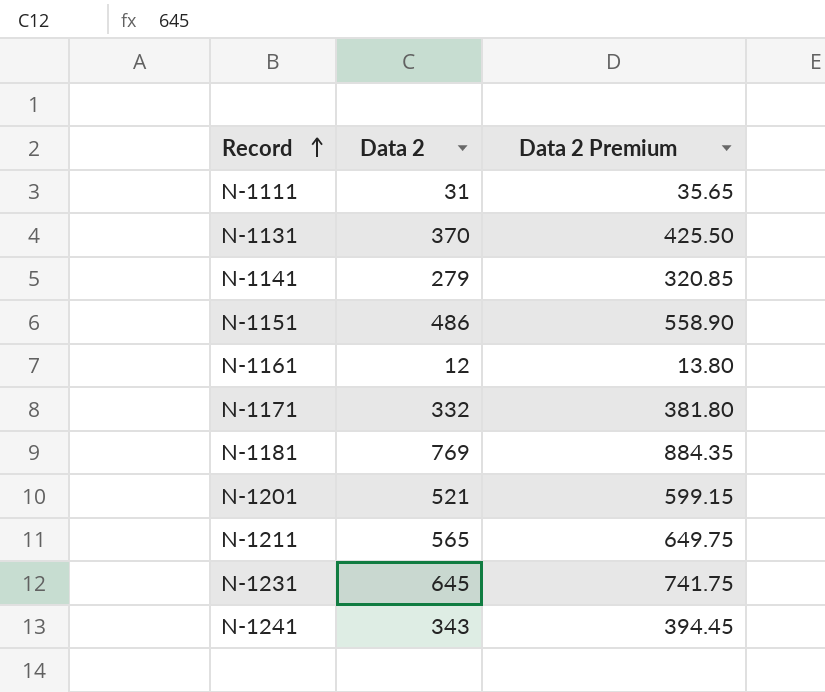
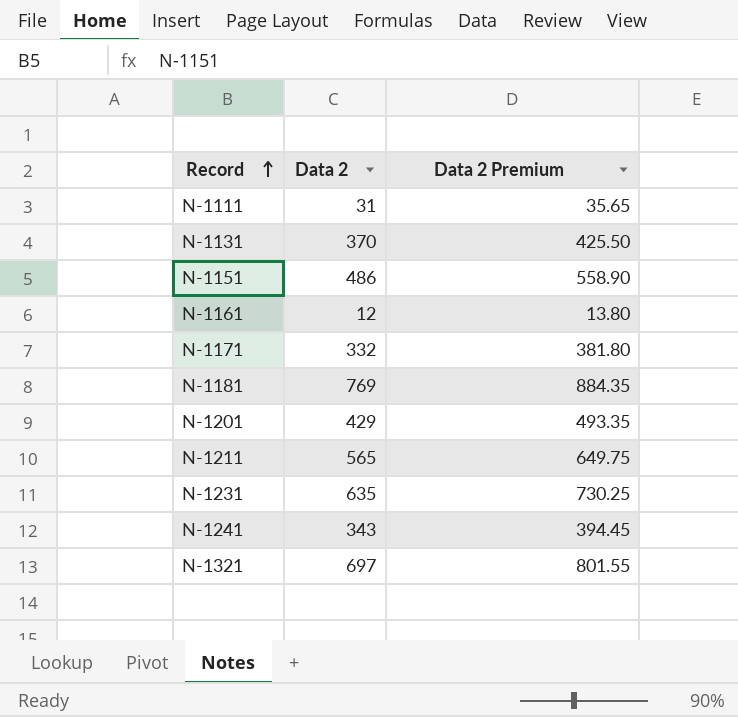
row N-1141: 279 | 320.85 -> none
N-1201 | Data 2: 521 -> 429
N-1201 | Data 2 Premium: 599.15 -> 493.35
N-1231 | Data 2: 645 -> 635
N-1231 | Data 2 Premium: 741.75 -> 730.25
row N-1321: none -> 697 | 801.55

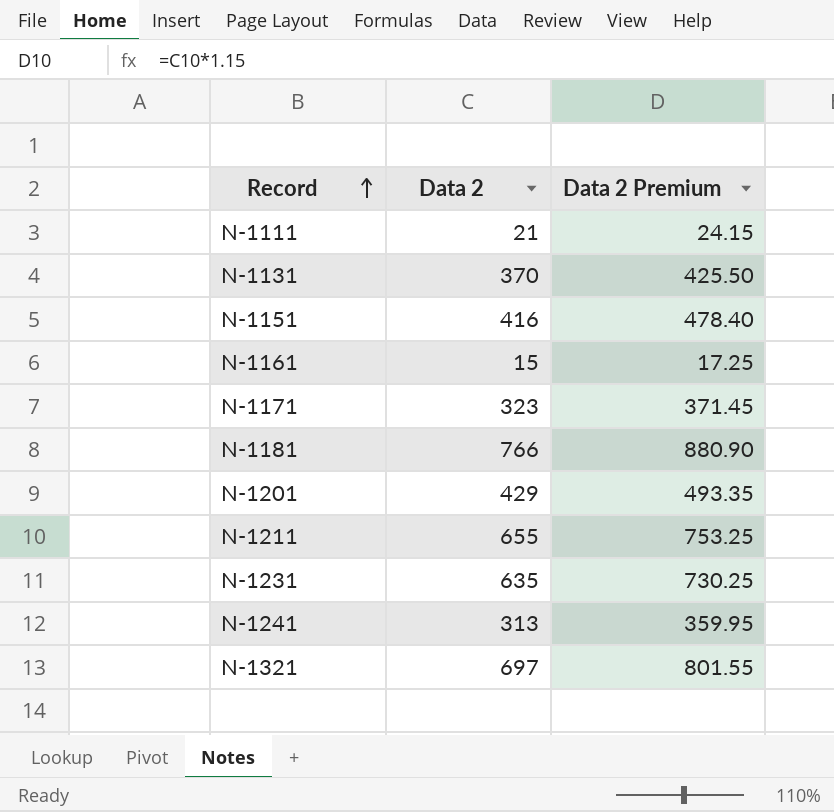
N-1111 | Data 2: 31 -> 21
N-1111 | Data 2 Premium: 35.65 -> 24.15
N-1151 | Data 2: 486 -> 416
N-1151 | Data 2 Premium: 558.90 -> 478.40
N-1161 | Data 2: 12 -> 15
N-1161 | Data 2 Premium: 13.80 -> 17.25
N-1171 | Data 2: 332 -> 323
N-1171 | Data 2 Premium: 381.80 -> 371.45
N-1181 | Data 2: 769 -> 766
N-1181 | Data 2 Premium: 884.35 -> 880.90
N-1211 | Data 2: 565 -> 655
N-1211 | Data 2 Premium: 649.75 -> 753.25
N-1241 | Data 2: 343 -> 313
N-1241 | Data 2 Premium: 394.45 -> 359.95

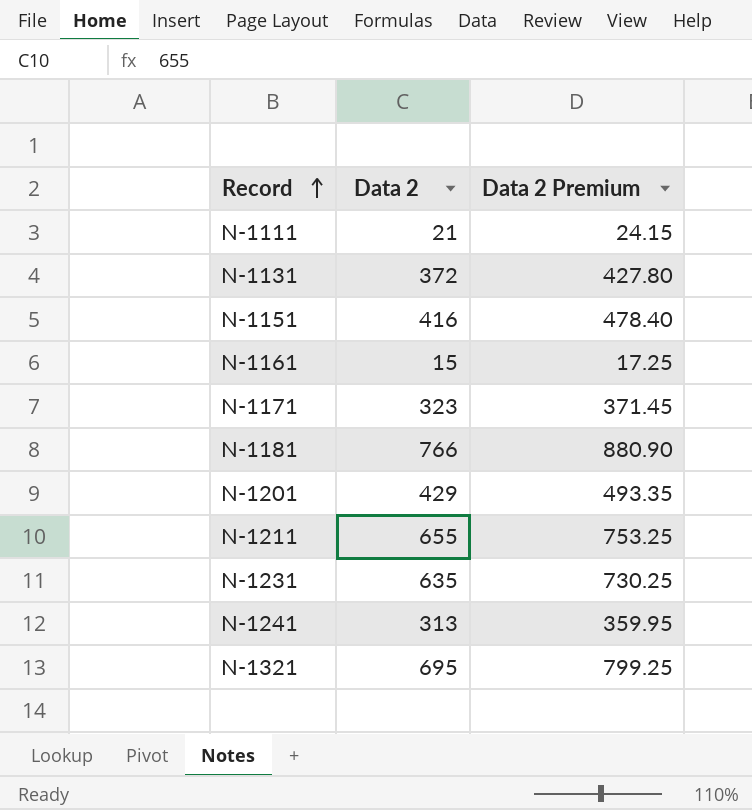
N-1131 | Data 2: 370 -> 372
N-1131 | Data 2 Premium: 425.50 -> 427.80
N-1321 | Data 2: 697 -> 695
N-1321 | Data 2 Premium: 801.55 -> 799.25

